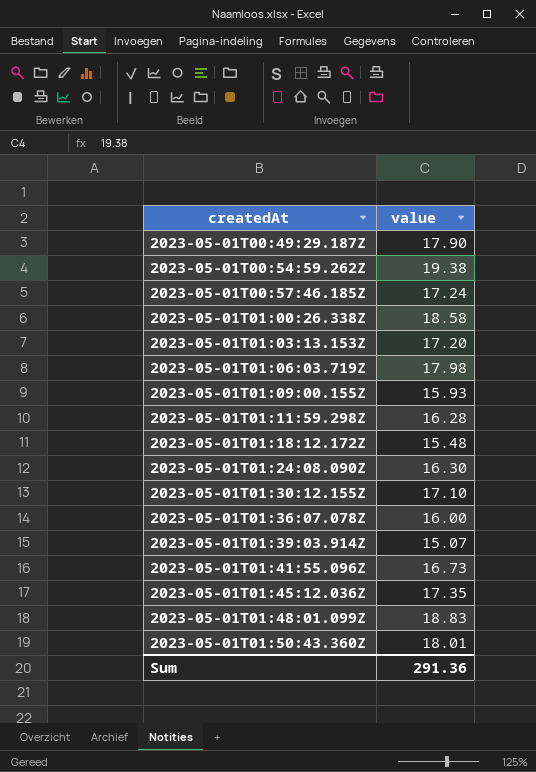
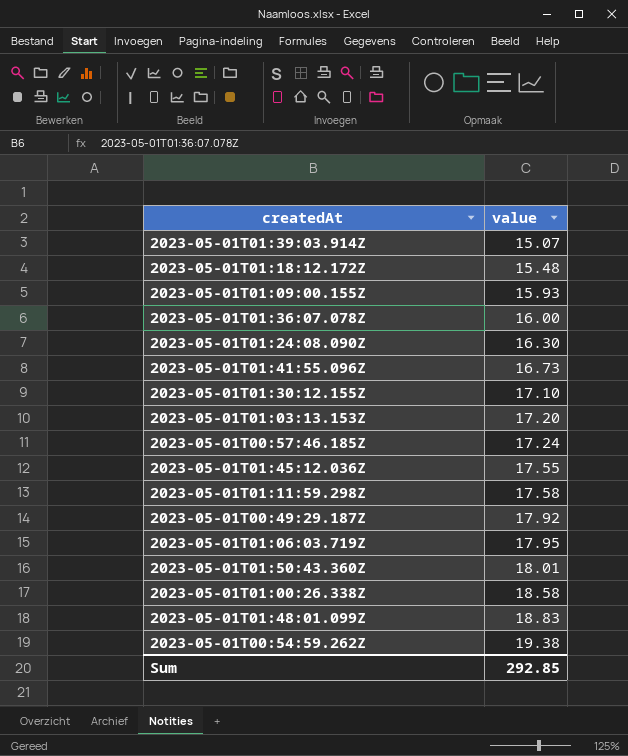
row order: createdAt ascending -> value ascending
2023-05-01T01:45:12.036Z | value: 17.35 -> 17.55
2023-05-01T01:11:59.298Z | value: 16.28 -> 17.58
2023-05-01T00:49:29.187Z | value: 17.90 -> 17.92
2023-05-01T01:06:03.719Z | value: 17.98 -> 17.95
Sum | value: 291.36 -> 292.85

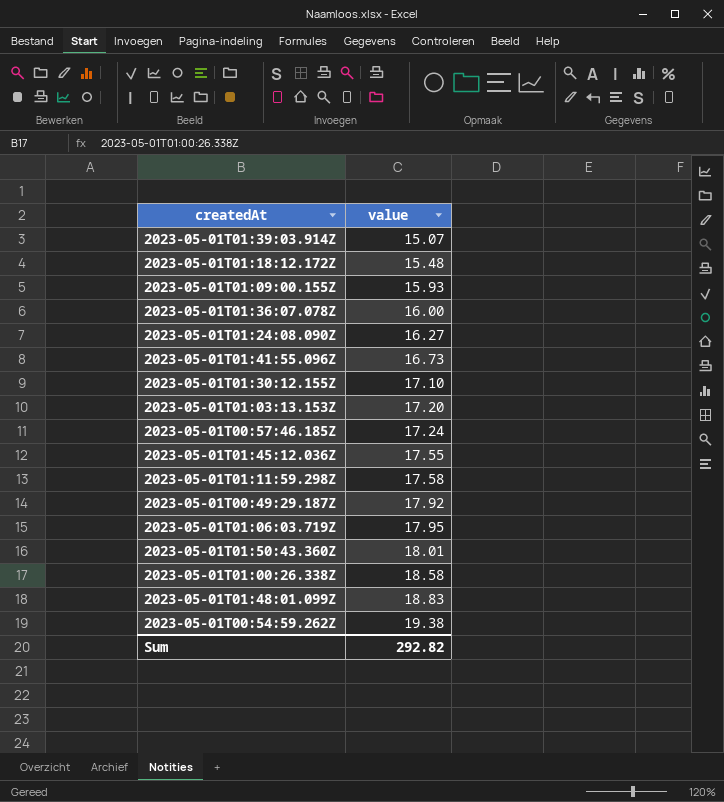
2023-05-01T01:24:08.090Z | value: 16.30 -> 16.27
Sum | value: 292.85 -> 292.82

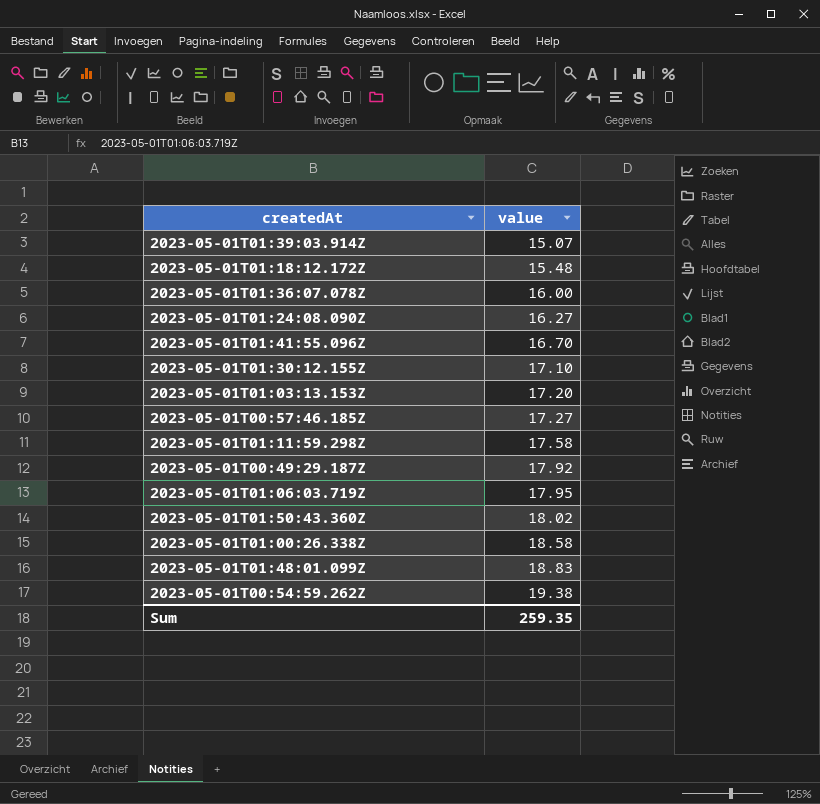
row 2023-05-01T01:09:00.155Z: 15.93 -> none
row 2023-05-01T01:45:12.036Z: 17.55 -> none
2023-05-01T01:41:55.096Z | value: 16.73 -> 16.70
2023-05-01T00:57:46.185Z | value: 17.24 -> 17.27
2023-05-01T01:50:43.360Z | value: 18.01 -> 18.02
Sum | value: 292.82 -> 259.35

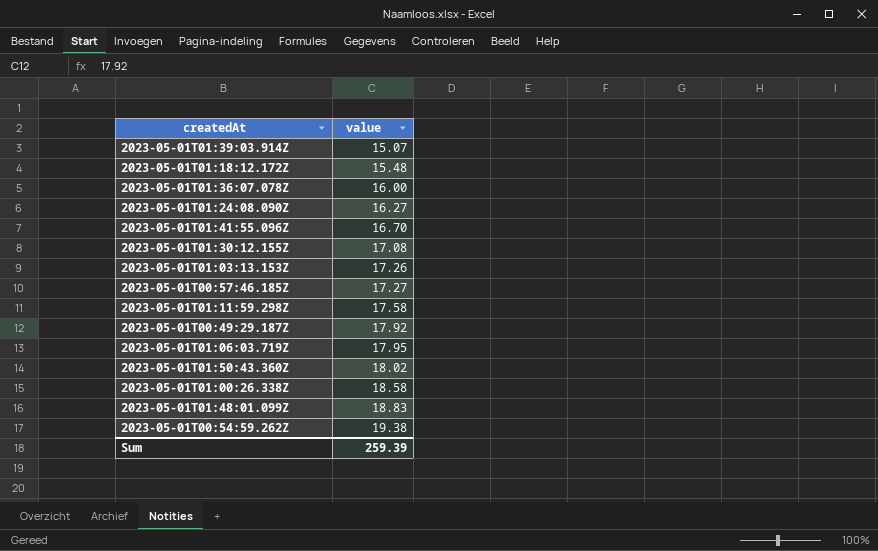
2023-05-01T01:30:12.155Z | value: 17.10 -> 17.08
2023-05-01T01:03:13.153Z | value: 17.20 -> 17.26
Sum | value: 259.35 -> 259.39

